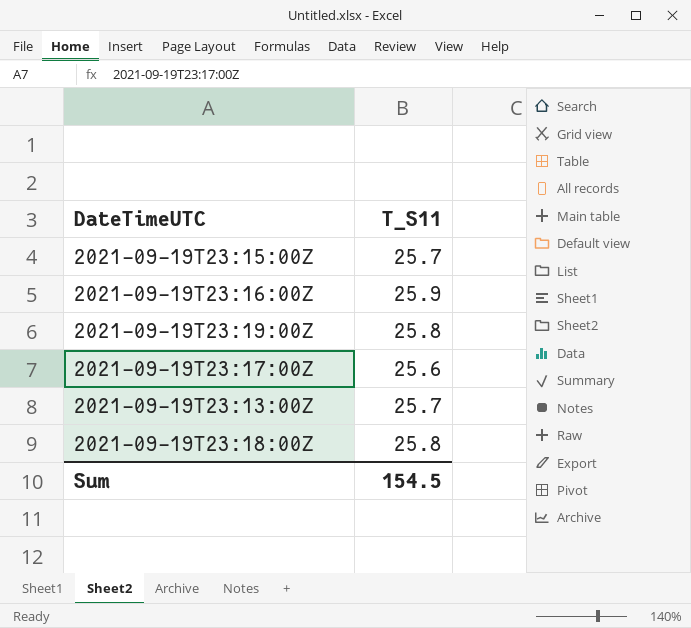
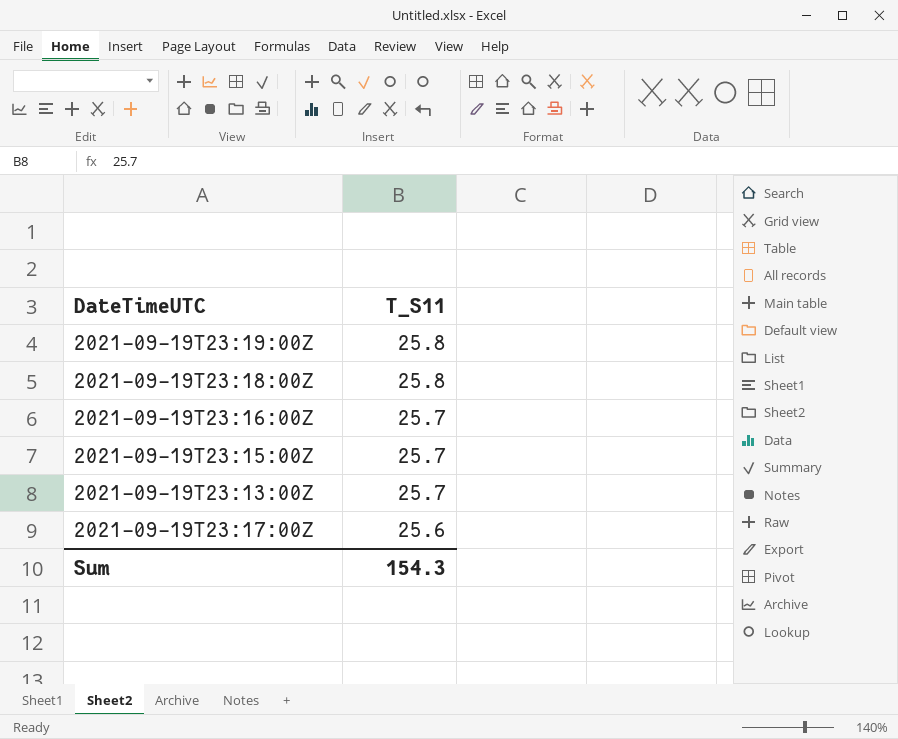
row order: none -> T_S11 descending
2021-09-19T23:16:00Z | T_S11: 25.9 -> 25.7
Sum | T_S11: 154.5 -> 154.3

